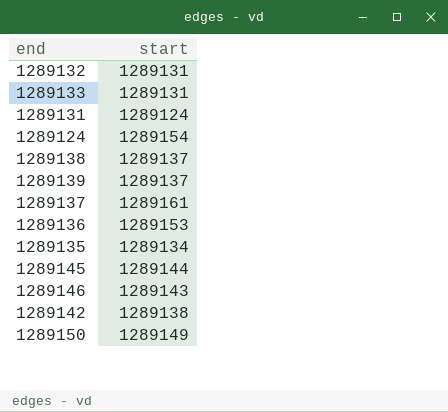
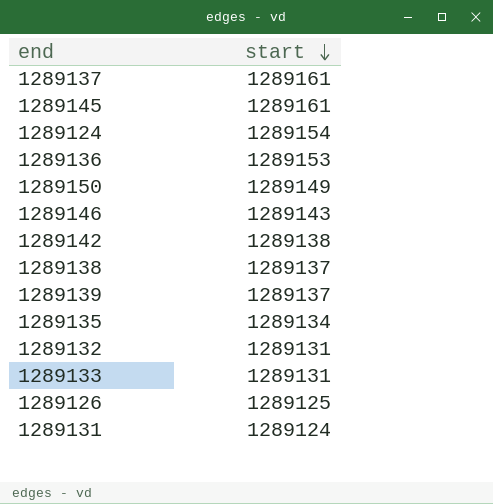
row order: none -> start descending
1289145 | start: 1289144 -> 1289161
row 1289126: none -> 1289125

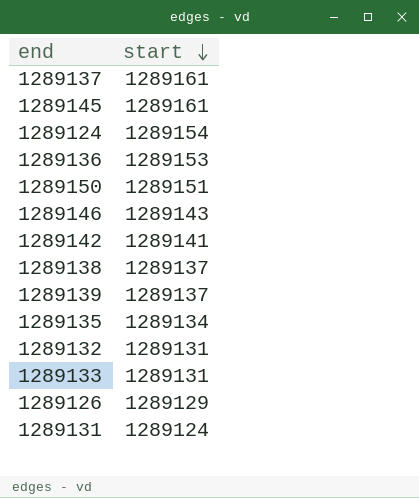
1289150 | start: 1289149 -> 1289151
1289142 | start: 1289138 -> 1289141
1289126 | start: 1289125 -> 1289129

